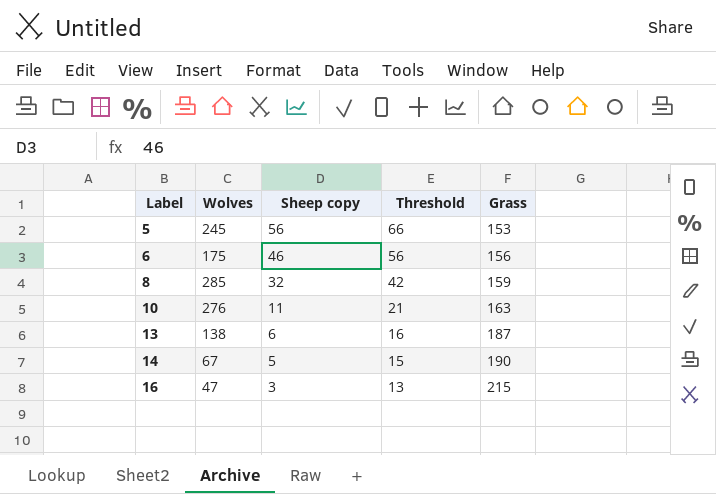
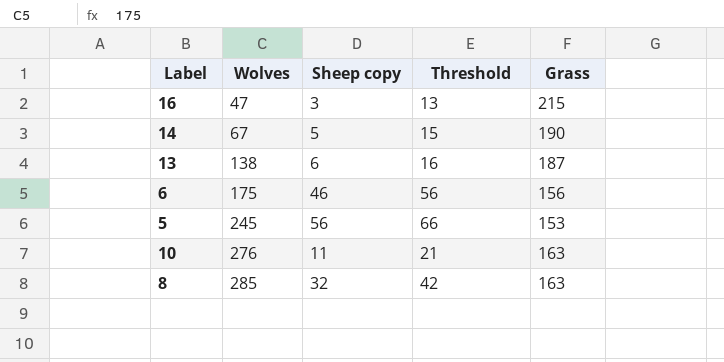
row order: Label ascending -> Wolves ascending
8 | Grass: 159 -> 163

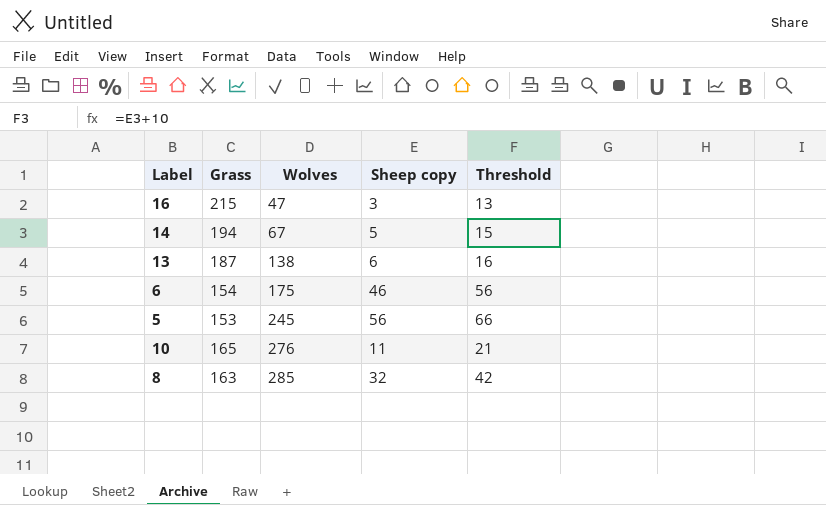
column Grass | position: 5 -> 2
14 | Grass: 190 -> 194
6 | Grass: 156 -> 154
10 | Grass: 163 -> 165

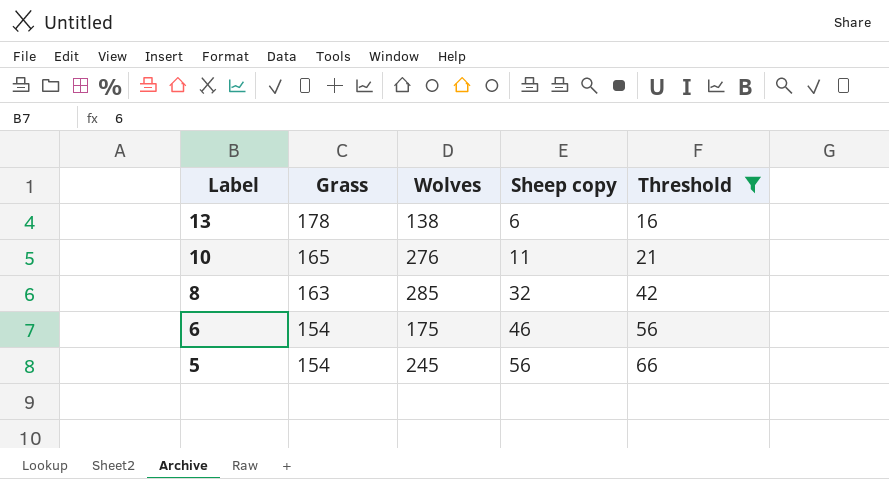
filter: none -> Threshold >= 16
row order: Wolves ascending -> Label descending
13 | Grass: 187 -> 178
5 | Grass: 153 -> 154

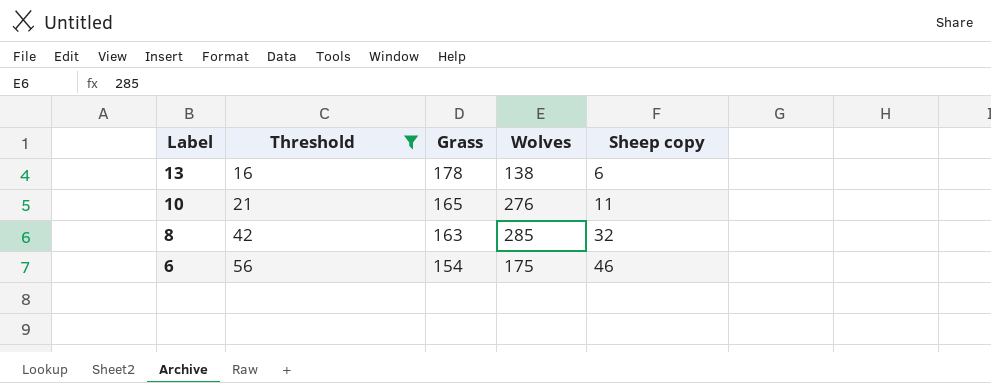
column Threshold | position: 5 -> 2
row 5: 154 | 245 | 56 | 66 -> none

